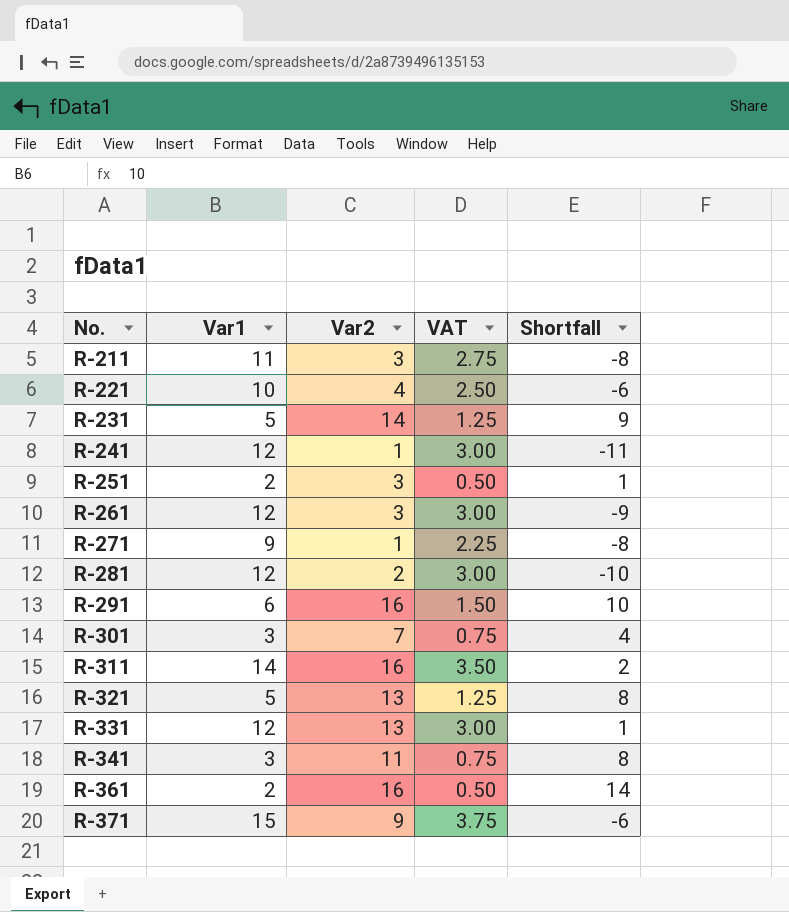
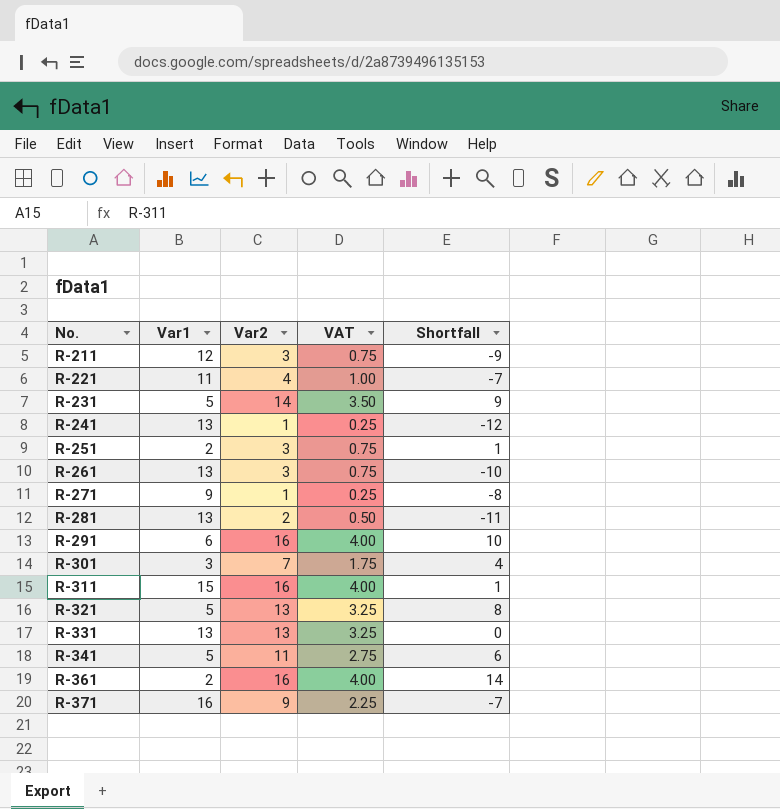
column VAT | formula: [Var1] * 0.25 -> [Var2] * 0.25
R-211 | Var1: 11 -> 12
R-211 | Shortfall: -8 -> -9
R-221 | Var1: 10 -> 11
R-221 | Shortfall: -6 -> -7
R-241 | Var1: 12 -> 13
R-241 | Shortfall: -11 -> -12
R-261 | Var1: 12 -> 13
R-261 | Shortfall: -9 -> -10
R-281 | Var1: 12 -> 13
R-281 | Shortfall: -10 -> -11
R-311 | Var1: 14 -> 15
R-311 | Shortfall: 2 -> 1
R-331 | Var1: 12 -> 13
R-331 | Shortfall: 1 -> 0
R-341 | Var1: 3 -> 5
R-341 | Shortfall: 8 -> 6
R-371 | Var1: 15 -> 16
R-371 | Shortfall: -6 -> -7

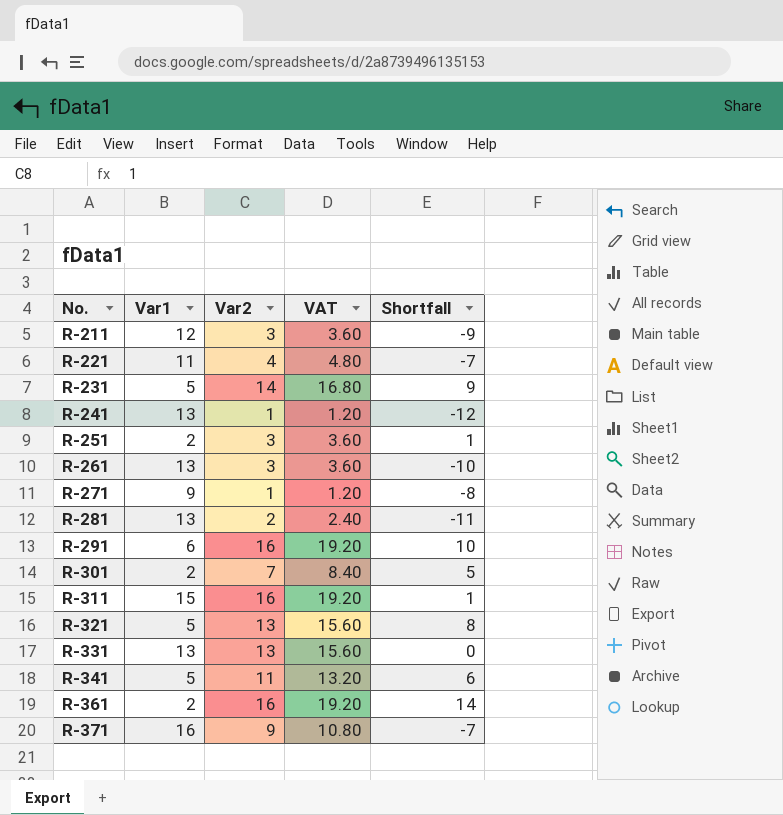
column VAT | formula: [Var2] * 0.25 -> [Var2] * 1.2
R-301 | Var1: 3 -> 2
R-301 | Shortfall: 4 -> 5

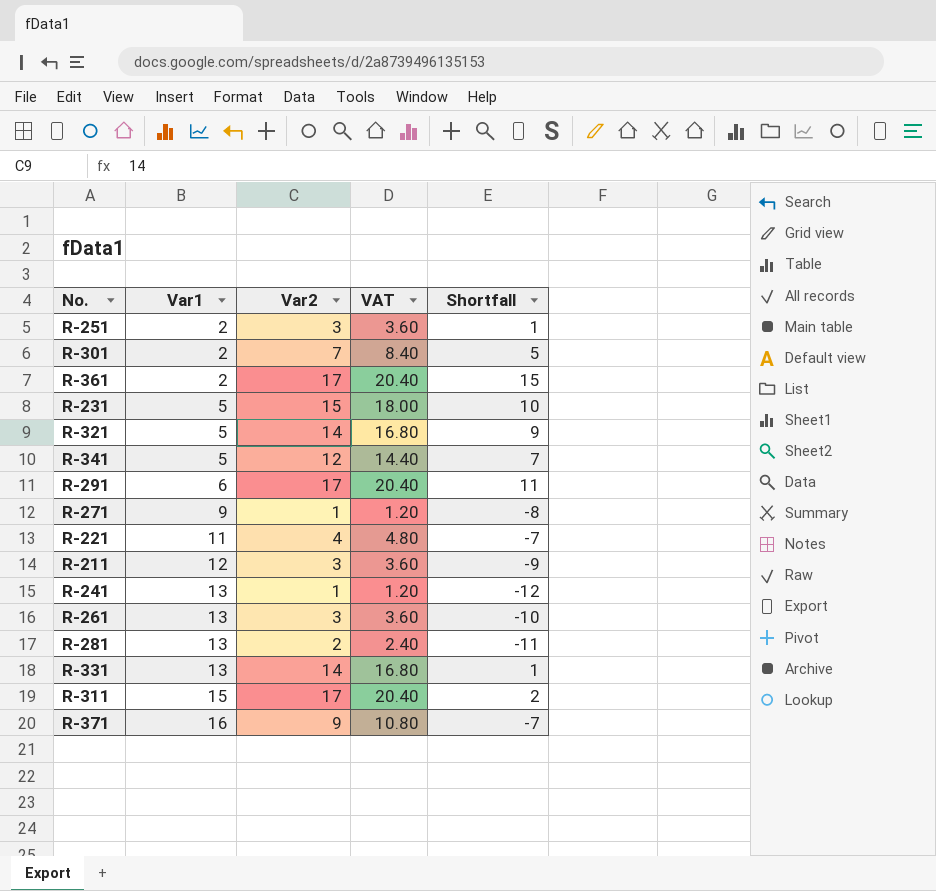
row order: No. ascending -> Var1 ascending
R-361 | Var2: 16 -> 17
R-361 | VAT: 19.20 -> 20.40
R-361 | Shortfall: 14 -> 15
R-231 | Var2: 14 -> 15
R-231 | VAT: 16.80 -> 18.00
R-231 | Shortfall: 9 -> 10
R-321 | Var2: 13 -> 14
R-321 | VAT: 15.60 -> 16.80
R-321 | Shortfall: 8 -> 9
R-341 | Var2: 11 -> 12
R-341 | VAT: 13.20 -> 14.40
R-341 | Shortfall: 6 -> 7
R-291 | Var2: 16 -> 17
R-291 | VAT: 19.20 -> 20.40
R-291 | Shortfall: 10 -> 11
R-331 | Var2: 13 -> 14
R-331 | VAT: 15.60 -> 16.80
R-331 | Shortfall: 0 -> 1
R-311 | Var2: 16 -> 17
R-311 | VAT: 19.20 -> 20.40
R-311 | Shortfall: 1 -> 2

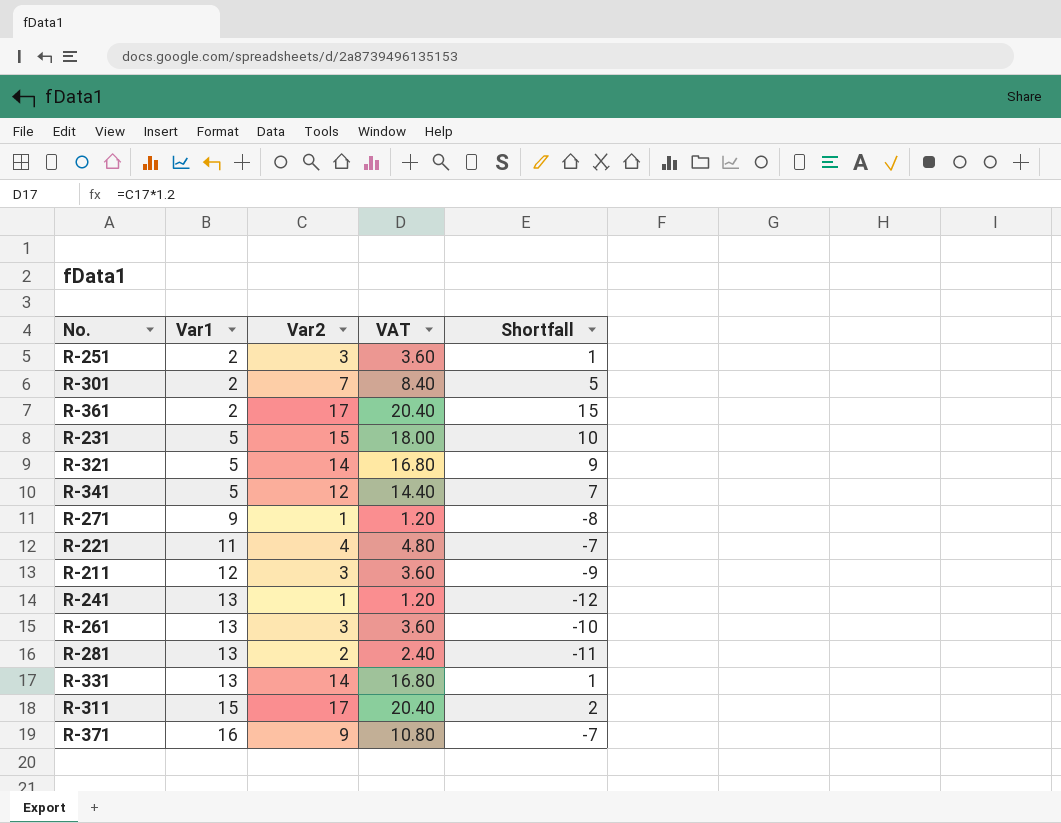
row R-291: 6 | 17 | 20.40 | 11 -> none

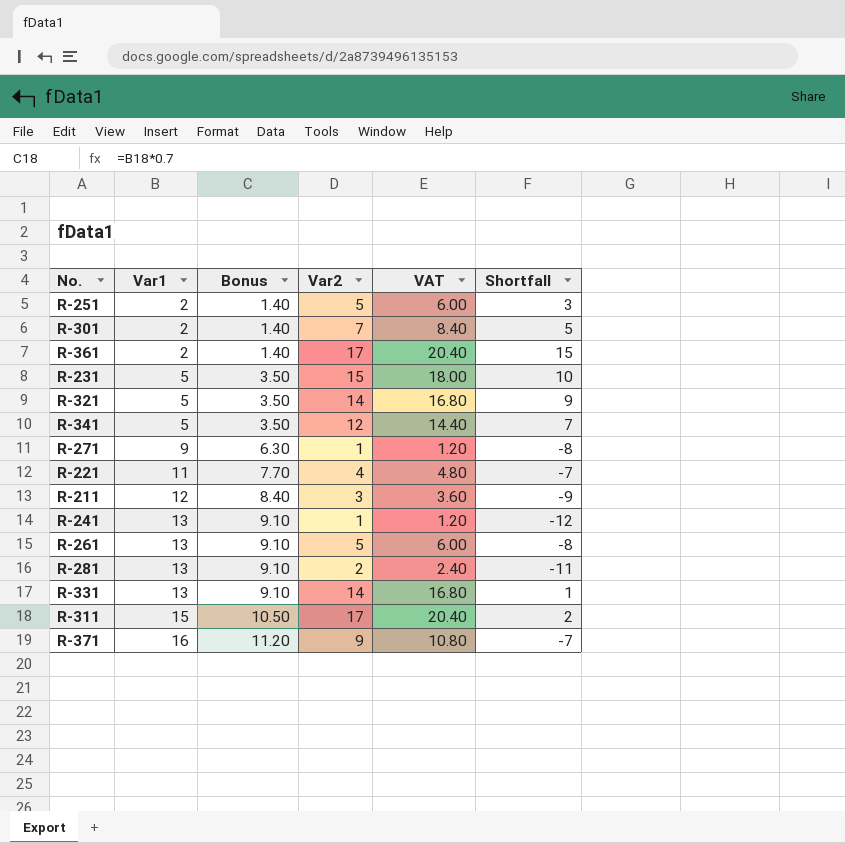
column Bonus | formula: none -> [Var1] * 0.7
R-251 | Var2: 3 -> 5
R-251 | VAT: 3.60 -> 6.00
R-251 | Shortfall: 1 -> 3
R-261 | Var2: 3 -> 5
R-261 | VAT: 3.60 -> 6.00
R-261 | Shortfall: -10 -> -8

